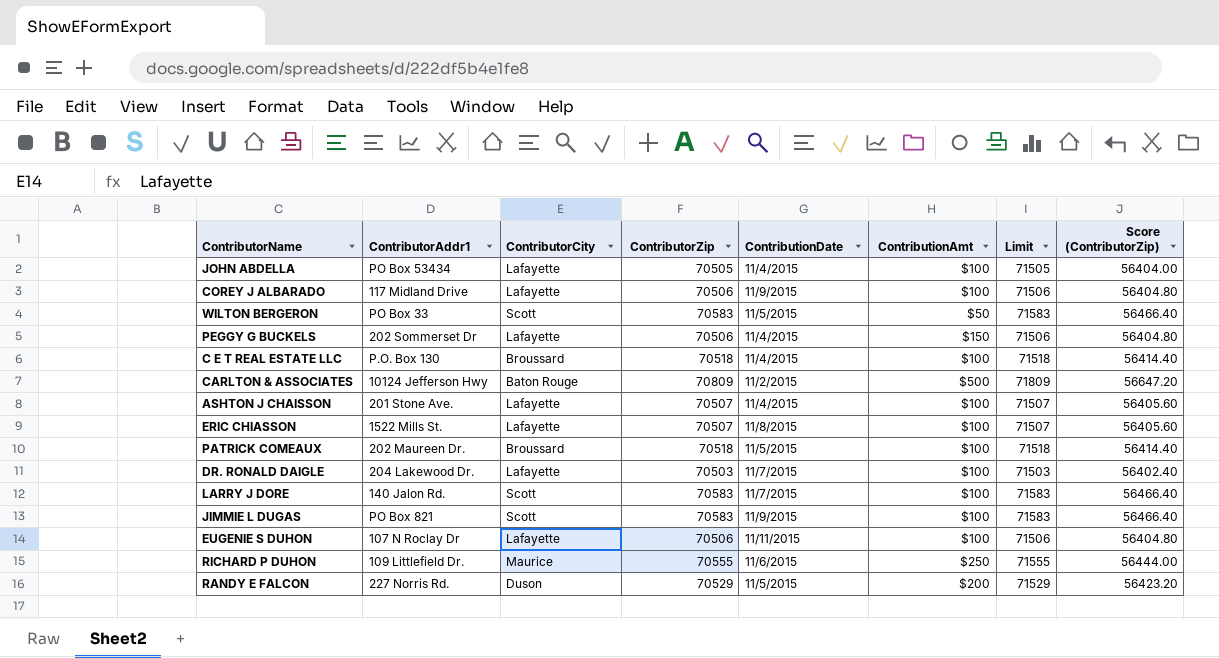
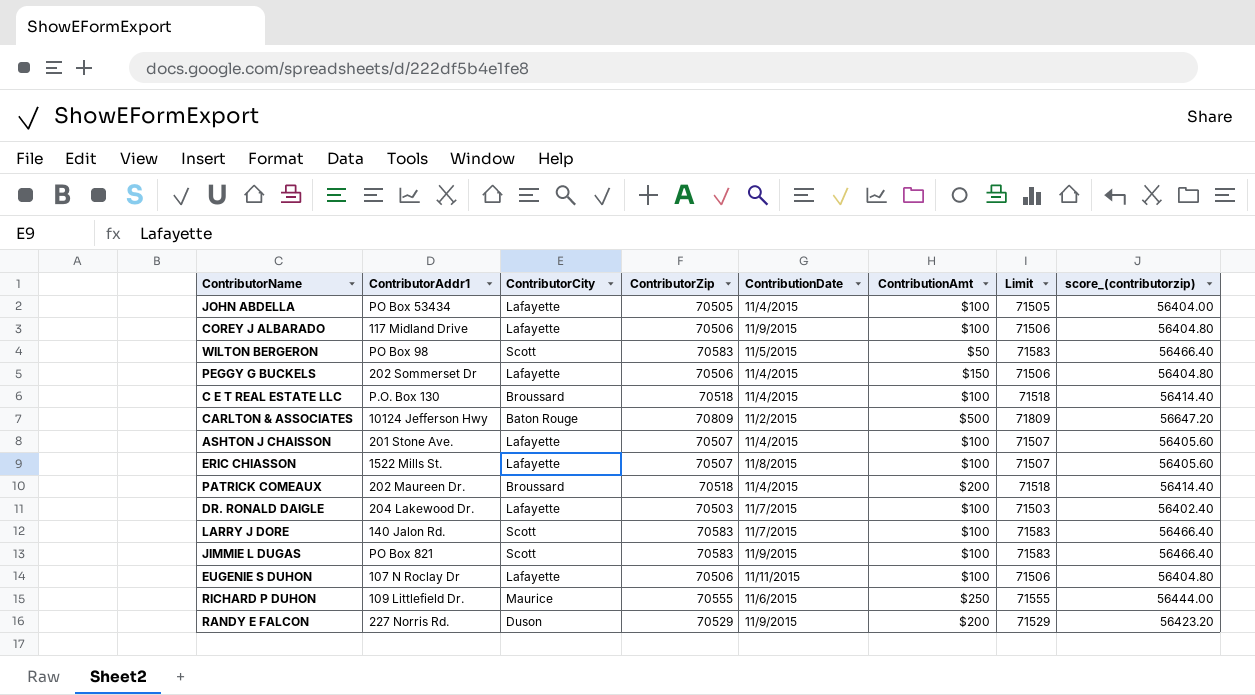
column name: Score (ContributorZip) -> score_(contributorzip)
WILTON BERGERON | ContributorAddr1: PO Box 33 -> PO Box 98
PATRICK COMEAUX | ContributionDate: 11/5/2015 -> 11/4/2015
PATRICK COMEAUX | ContributionAmt: $100 -> $200
RANDY E FALCON | ContributionDate: 11/5/2015 -> 11/9/2015

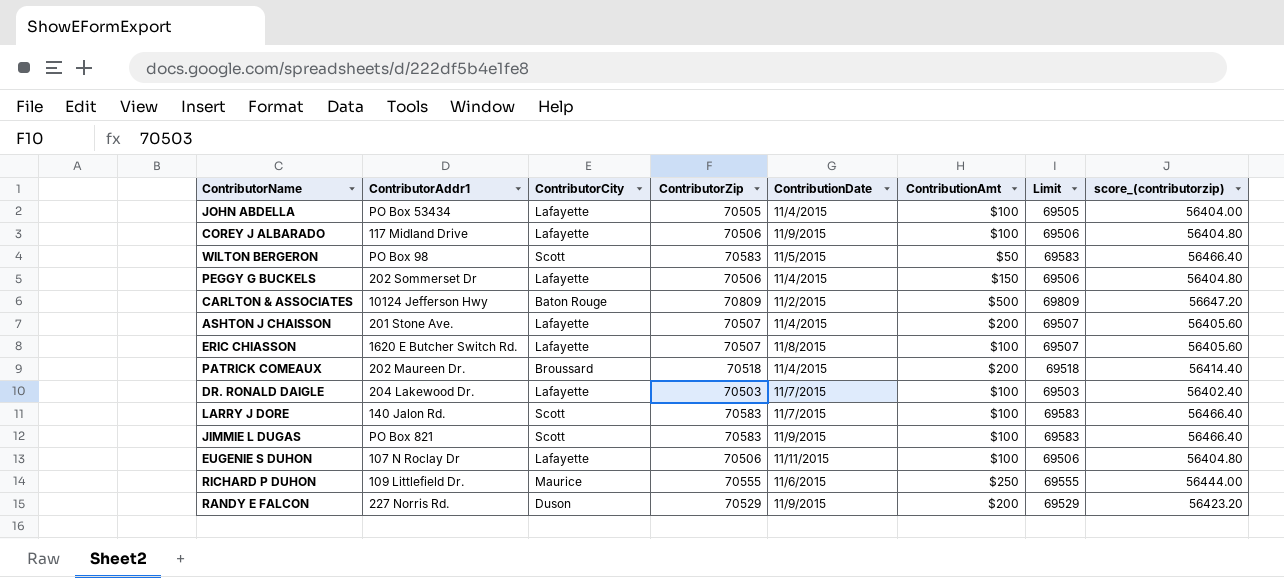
column Limit | formula: [ContributorZip] + 1000 -> [ContributorZip] - 1000
row C E T REAL ESTATE LLC: P.O. Box 130 | Broussard | 70518 | 11/4/2015 | $100 | 71518 | 56414.40 -> none
ASHTON J CHAISSON | ContributionAmt: $100 -> $200
ERIC CHIASSON | ContributorAddr1: 1522 Mills St. -> 1620 E Butcher Switch Rd.

